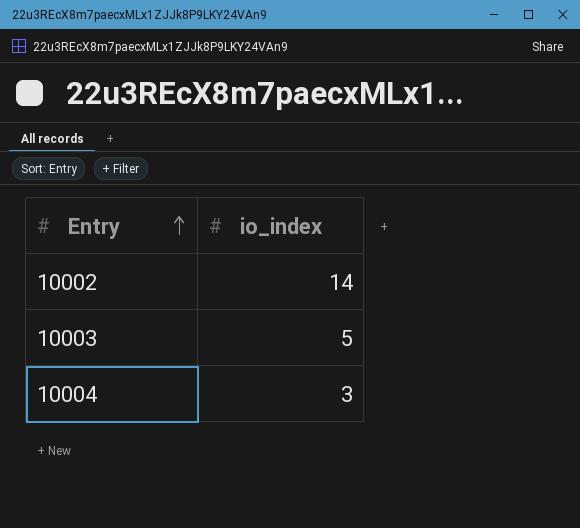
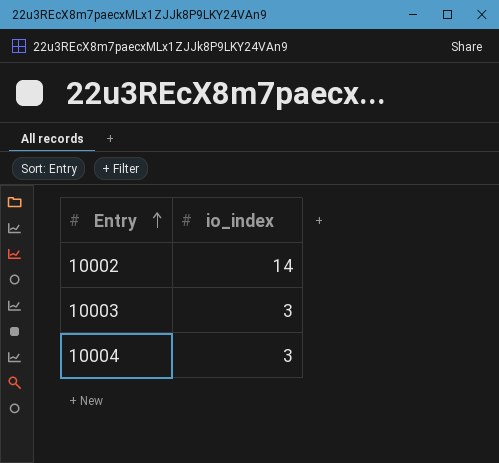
10003 | io_index: 5 -> 3

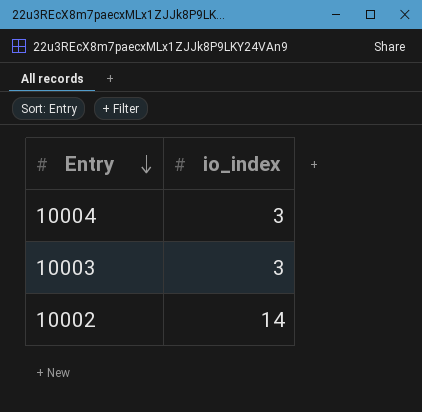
row order: Entry ascending -> Entry descending

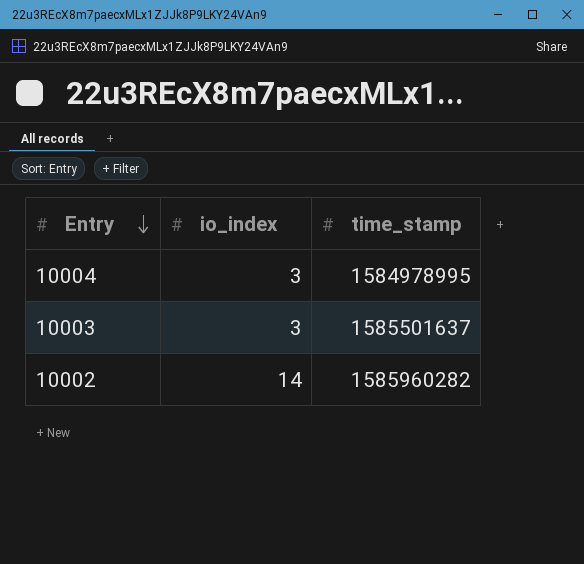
column time_stamp | position: none -> 3

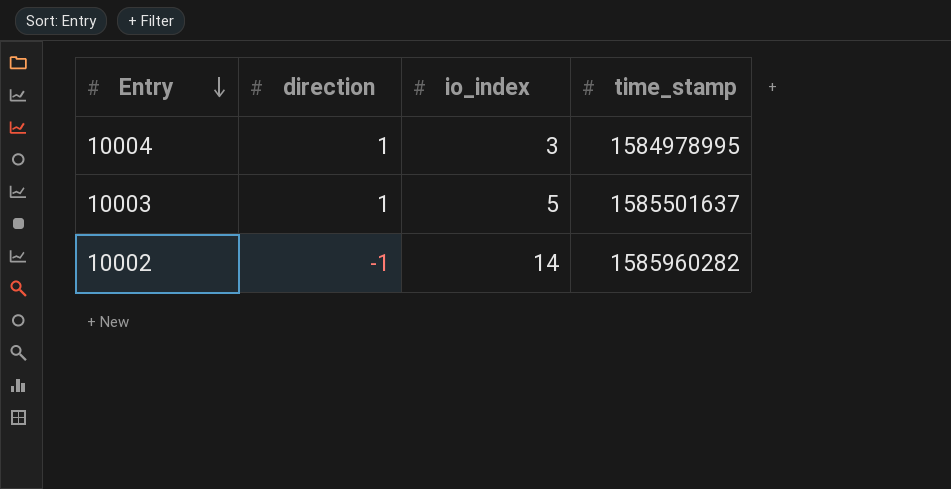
column direction | position: none -> 2
10003 | io_index: 3 -> 5

